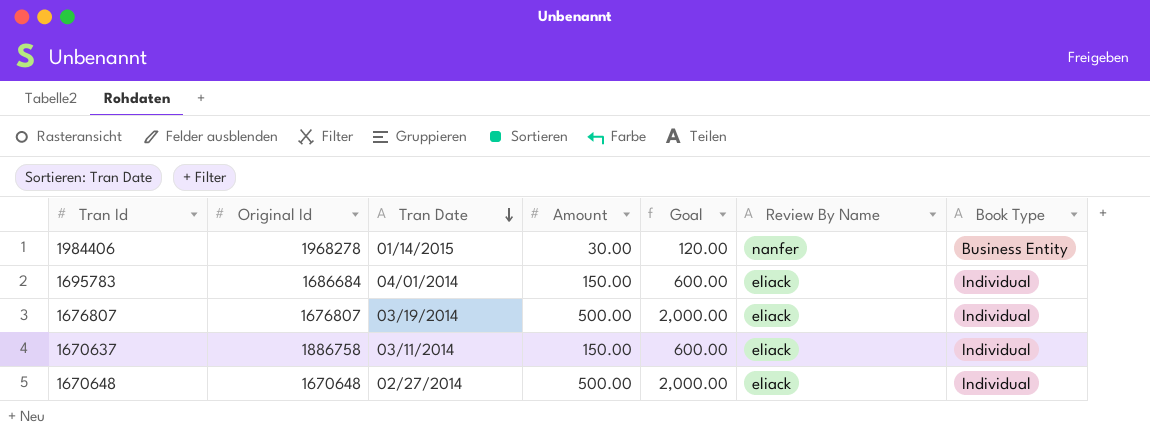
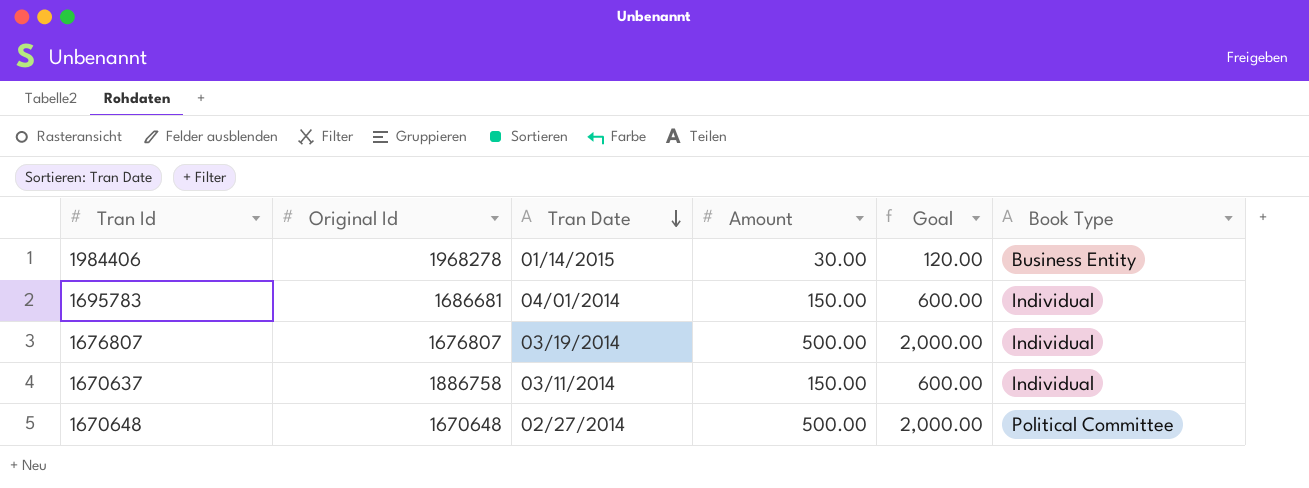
column Review By Name | position: 6 -> none
1695783 | Original Id: 1686684 -> 1686681
1670648 | Book Type: Individual -> Political Committee

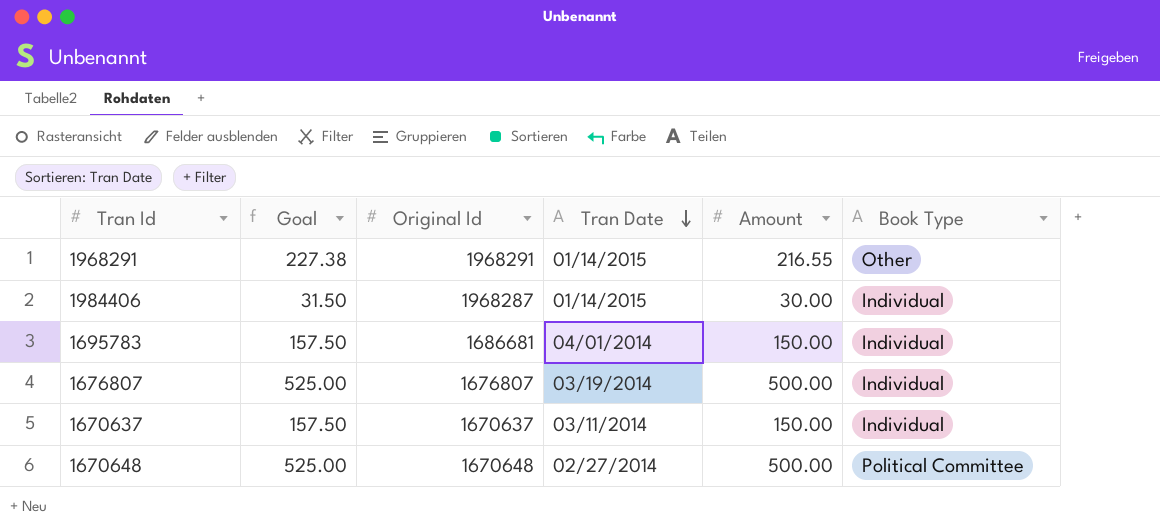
column Goal | formula: [Amount] * 4 -> [Amount] * 1.05
column Goal | position: 5 -> 2
row 1968291: none -> 227.38 | 1968291 | 01/14/2015 | 216.55 | Other
1984406 | Original Id: 1968278 -> 1968287
1984406 | Book Type: Business Entity -> Individual
1670637 | Original Id: 1886758 -> 1670637

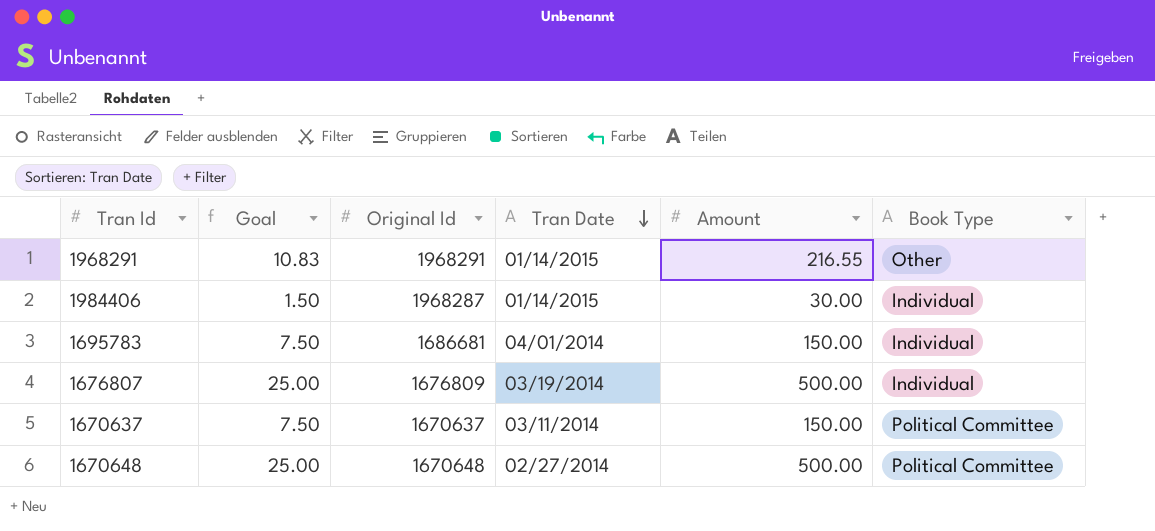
column Goal | formula: [Amount] * 1.05 -> [Amount] * 0.05
1676807 | Original Id: 1676807 -> 1676809
1670637 | Book Type: Individual -> Political Committee

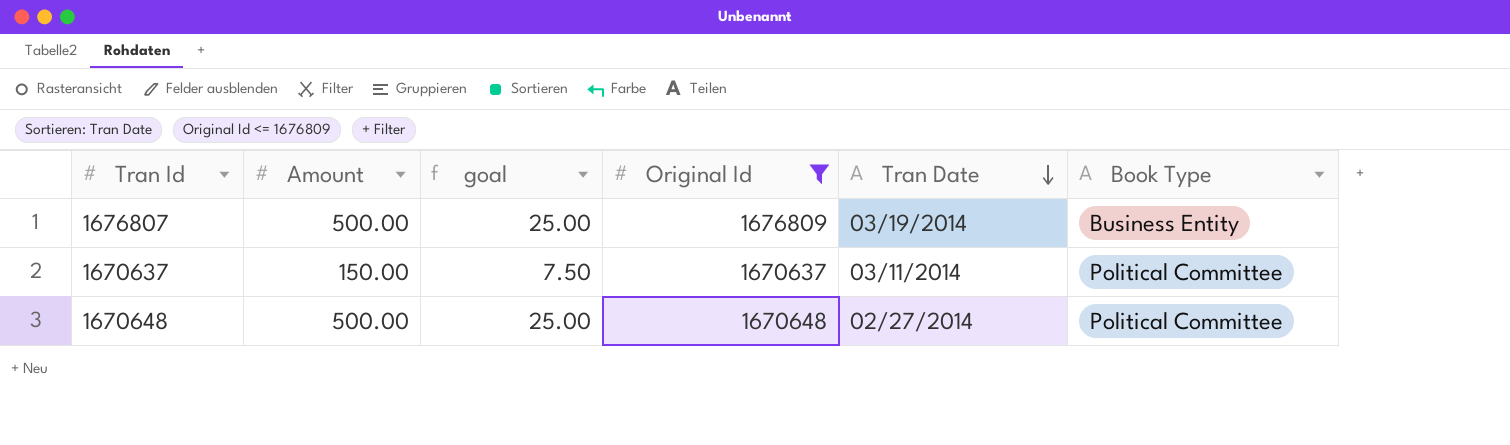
filter: none -> Original Id <= 1676809
column Amount | position: 5 -> 2
column name: Goal -> goal
1676807 | Book Type: Individual -> Business Entity

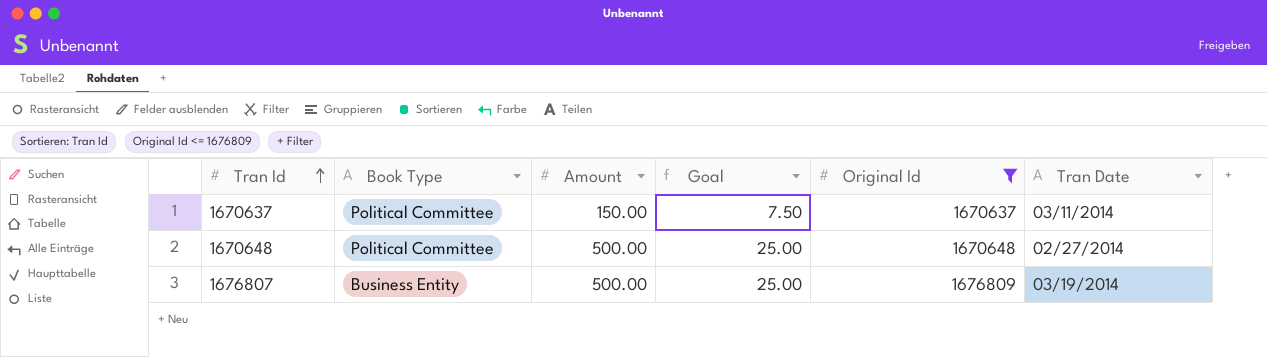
row order: Tran Date descending -> Tran Id ascending
column Book Type | position: 6 -> 2
column name: goal -> Goal

